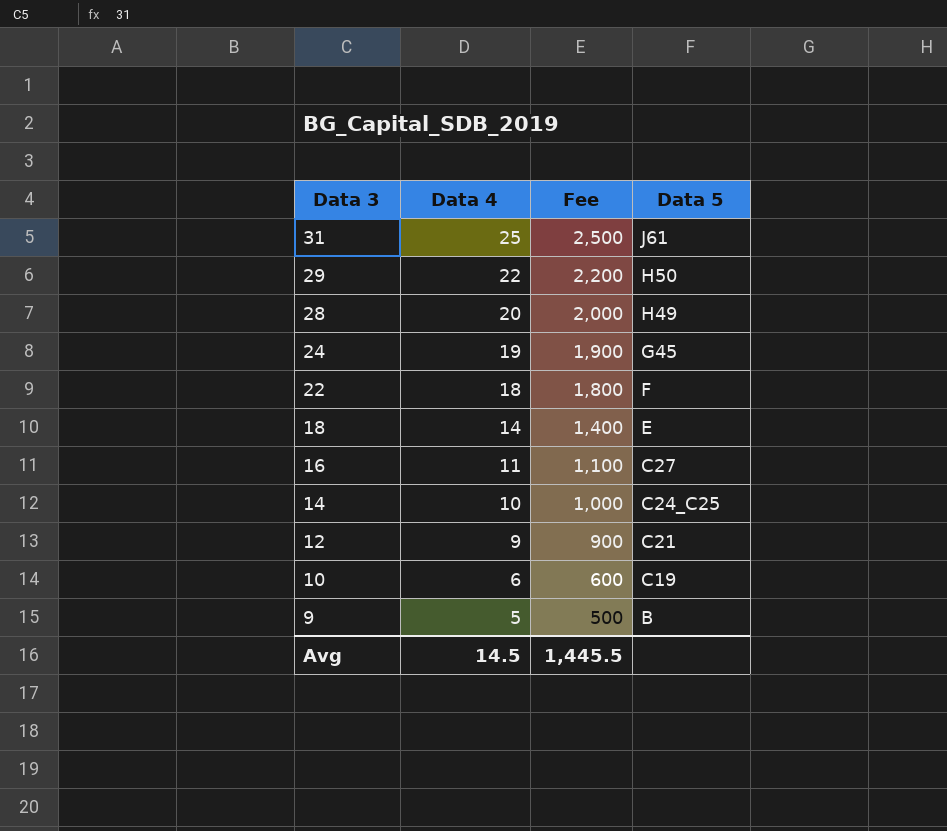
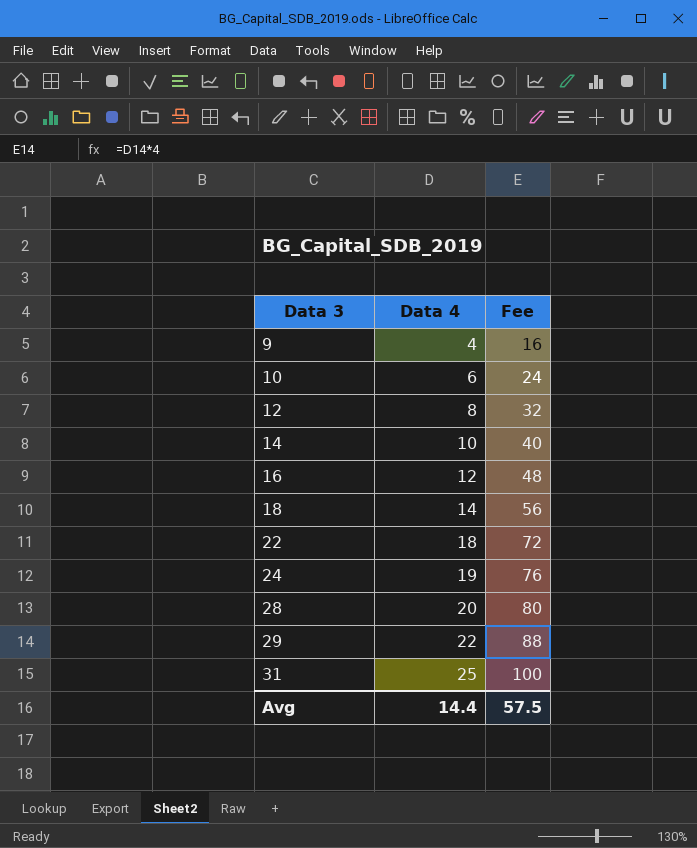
row order: Data 3 descending -> Data 3 ascending
column Data 5 | position: 4 -> none
column Fee | formula: [Data 4] * 100 -> [Data 4] * 4
9 | Data 4: 5 -> 4
12 | Data 4: 9 -> 8
16 | Data 4: 11 -> 12
Avg | Data 4: 14.5 -> 14.4
Avg | Fee: 1,445.5 -> 57.5

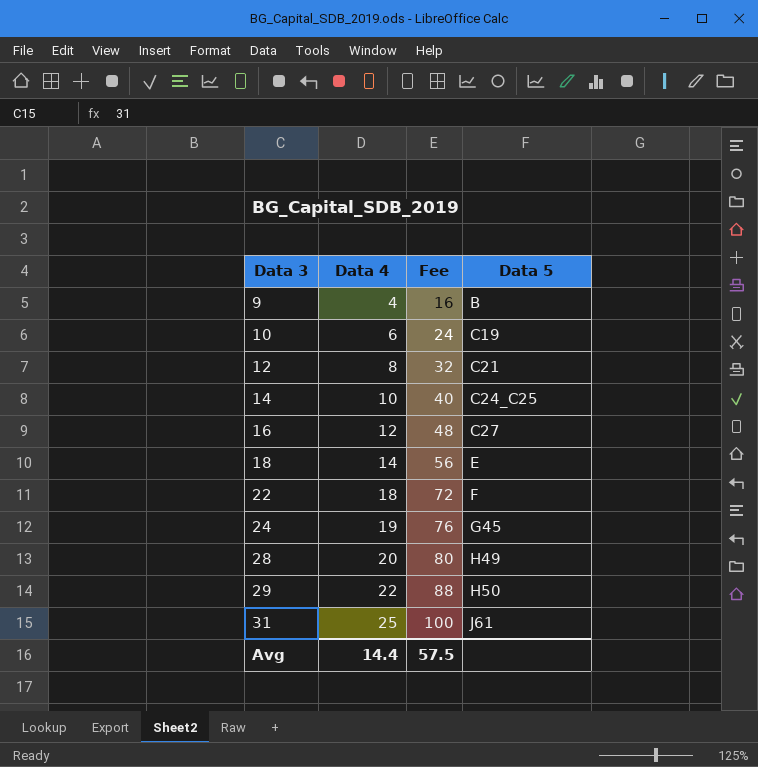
column Data 5 | position: none -> 4

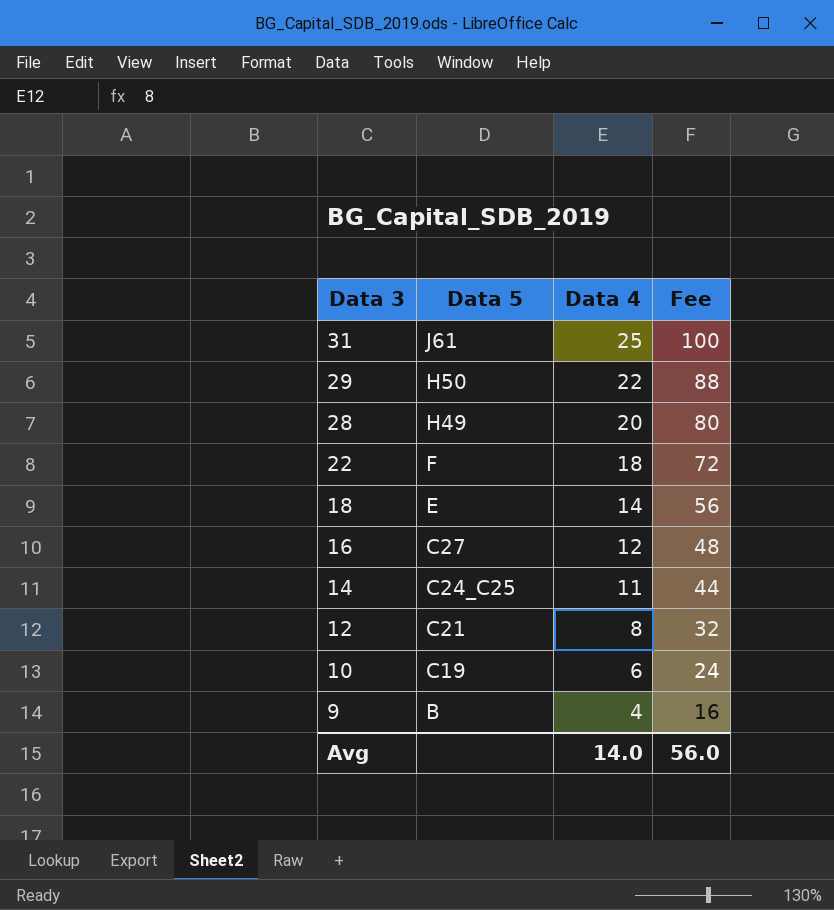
row order: Data 3 ascending -> Data 3 descending
column Data 5 | position: 4 -> 2
row 24: 19 | 76 | G45 -> none
14 | Data 4: 10 -> 11
14 | Fee: 40 -> 44
Avg | Data 4: 14.4 -> 14.0
Avg | Fee: 57.5 -> 56.0

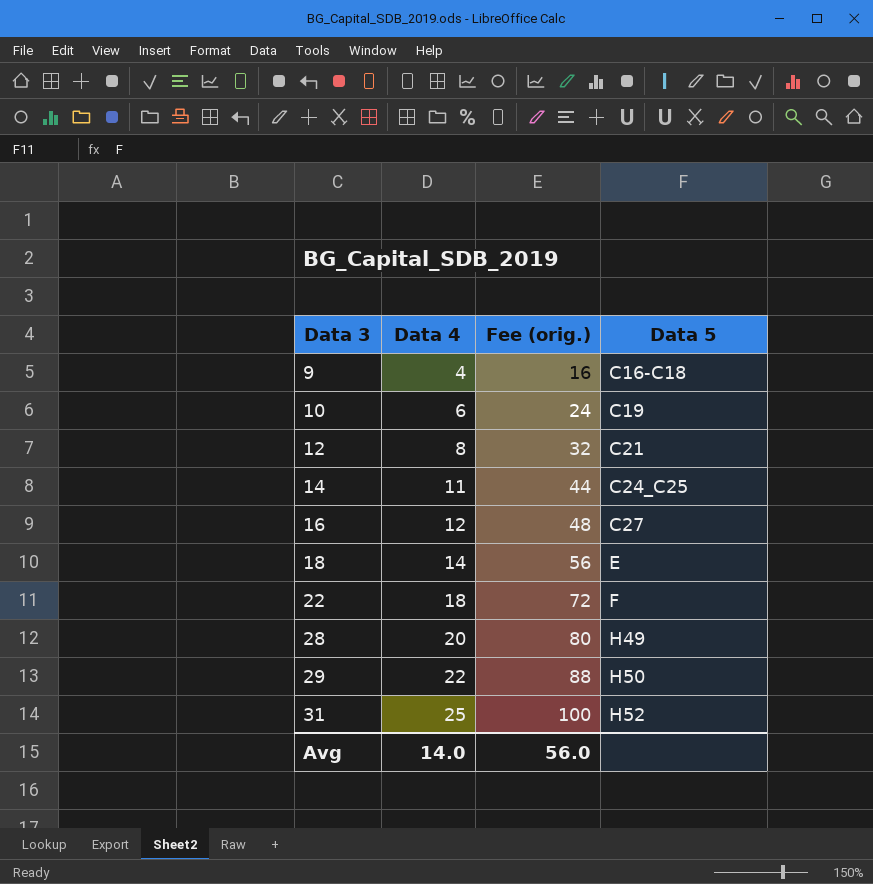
row order: Data 3 descending -> Data 3 ascending
column name: Fee -> Fee (orig.)
column Data 5 | position: 2 -> 4
9 | Data 5: B -> C16-C18
31 | Data 5: J61 -> H52

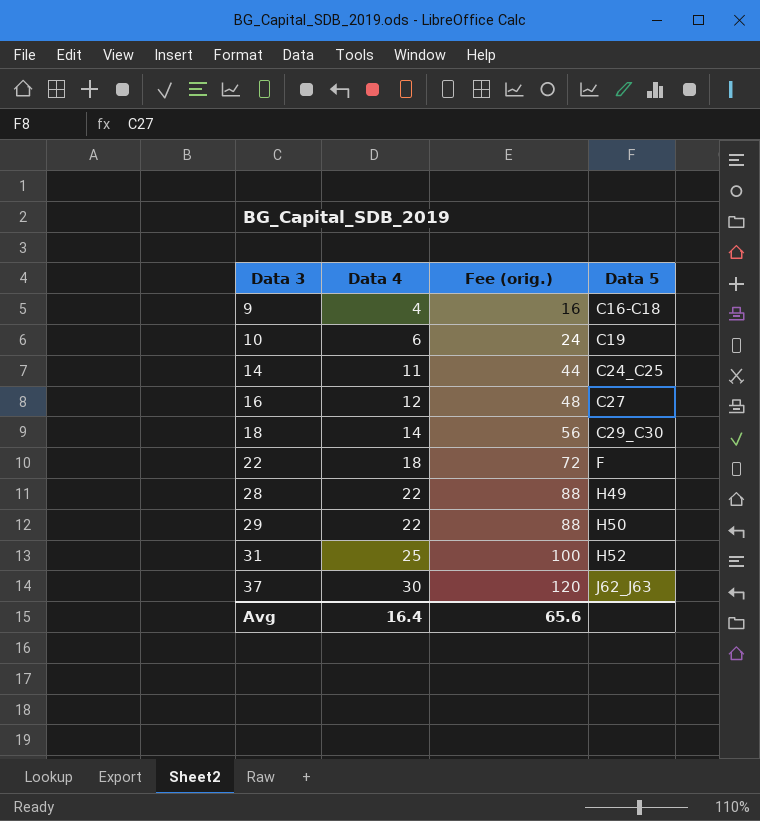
row 12: 8 | 32 | C21 -> none
18 | Data 5: E -> C29_C30
28 | Data 4: 20 -> 22
28 | Fee (orig.): 80 -> 88
row 37: none -> 30 | 120 | J62_J63
Avg | Data 4: 14.0 -> 16.4
Avg | Fee (orig.): 56.0 -> 65.6

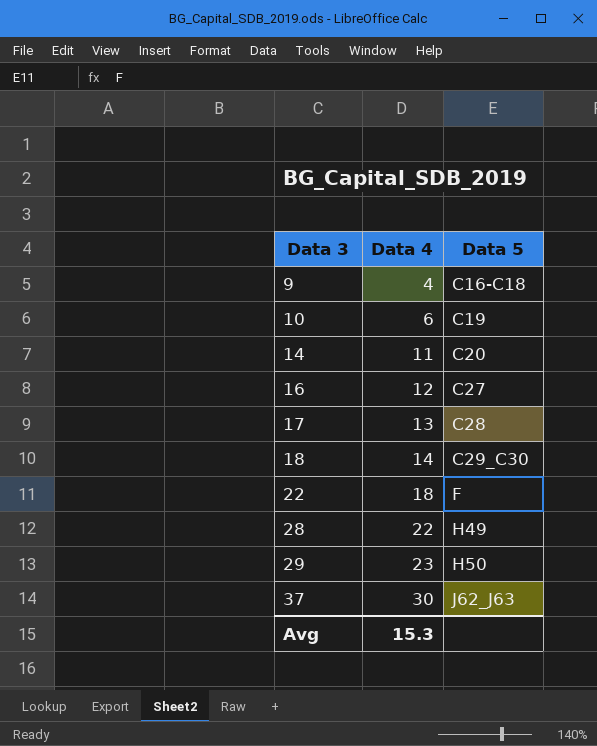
column Fee (orig.) | formula: [Data 4] * 4 -> none
row 31: 25 | 100 | H52 -> none
14 | Data 5: C24_C25 -> C20
row 17: none -> 13 | C28
29 | Data 4: 22 -> 23
Avg | Data 4: 16.4 -> 15.3

